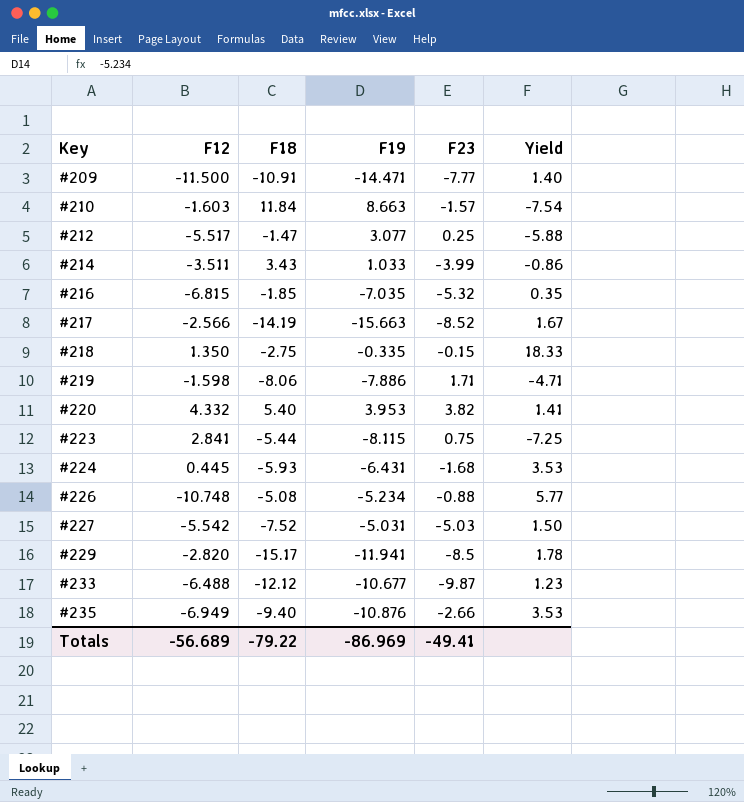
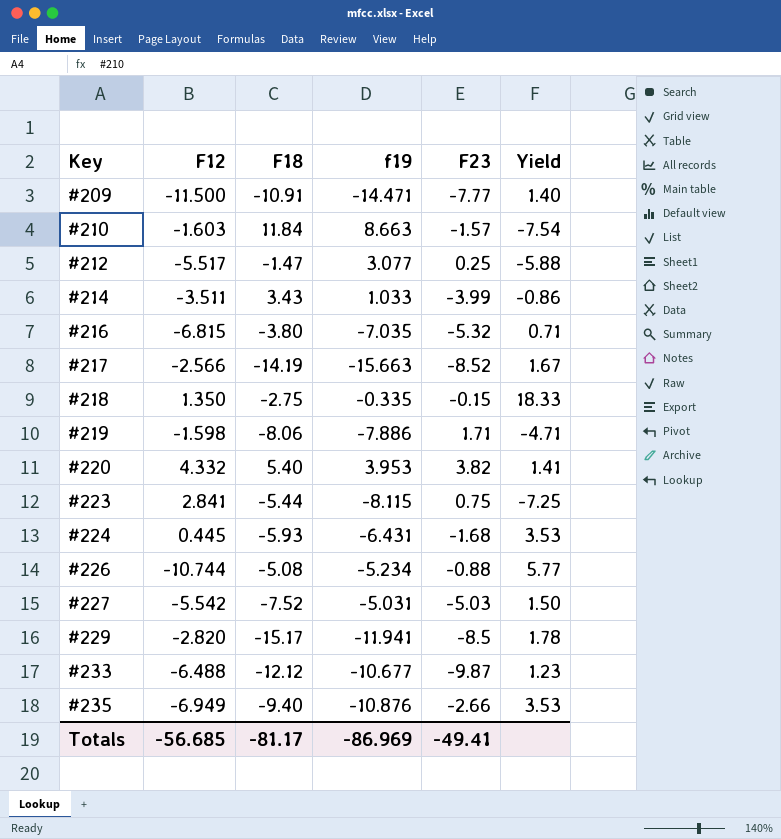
column name: F19 -> f19
#216 | F18: -1.85 -> -3.80
#216 | Yield: 0.35 -> 0.71
#226 | F12: -10.748 -> -10.744
Totals | F12: -56.689 -> -56.685
Totals | F18: -79.22 -> -81.17

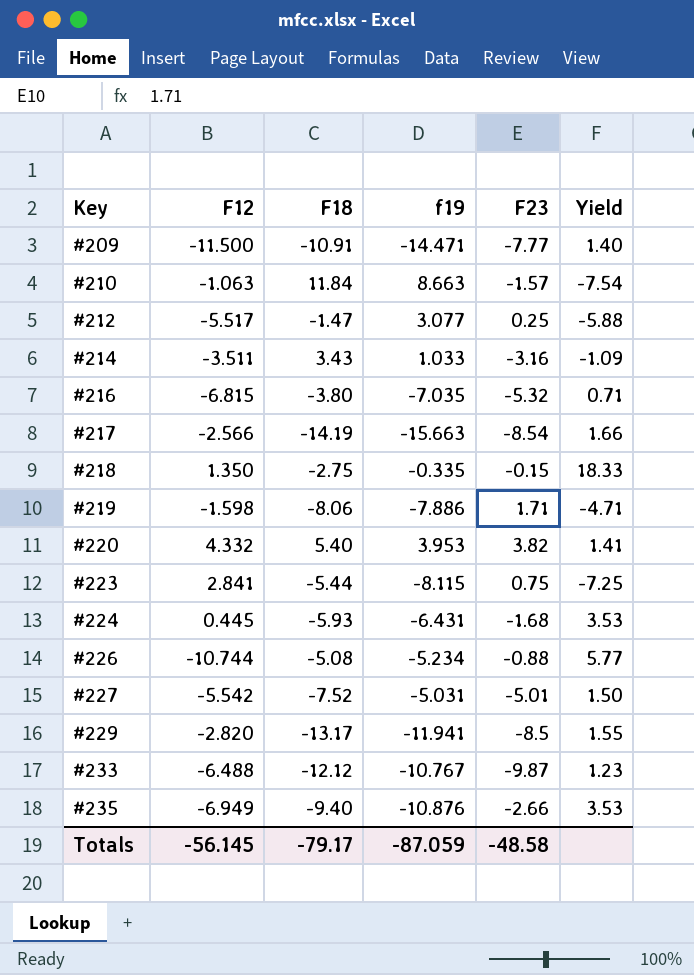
#210 | F12: -1.603 -> -1.063
#214 | F23: -3.99 -> -3.16
#214 | Yield: -0.86 -> -1.09
#217 | F23: -8.52 -> -8.54
#217 | Yield: 1.67 -> 1.66
#227 | F23: -5.03 -> -5.01
#229 | F18: -15.17 -> -13.17
#229 | Yield: 1.78 -> 1.55
#233 | f19: -10.677 -> -10.767
Totals | F12: -56.685 -> -56.145
Totals | F18: -81.17 -> -79.17
Totals | f19: -86.969 -> -87.059
Totals | F23: -49.41 -> -48.58

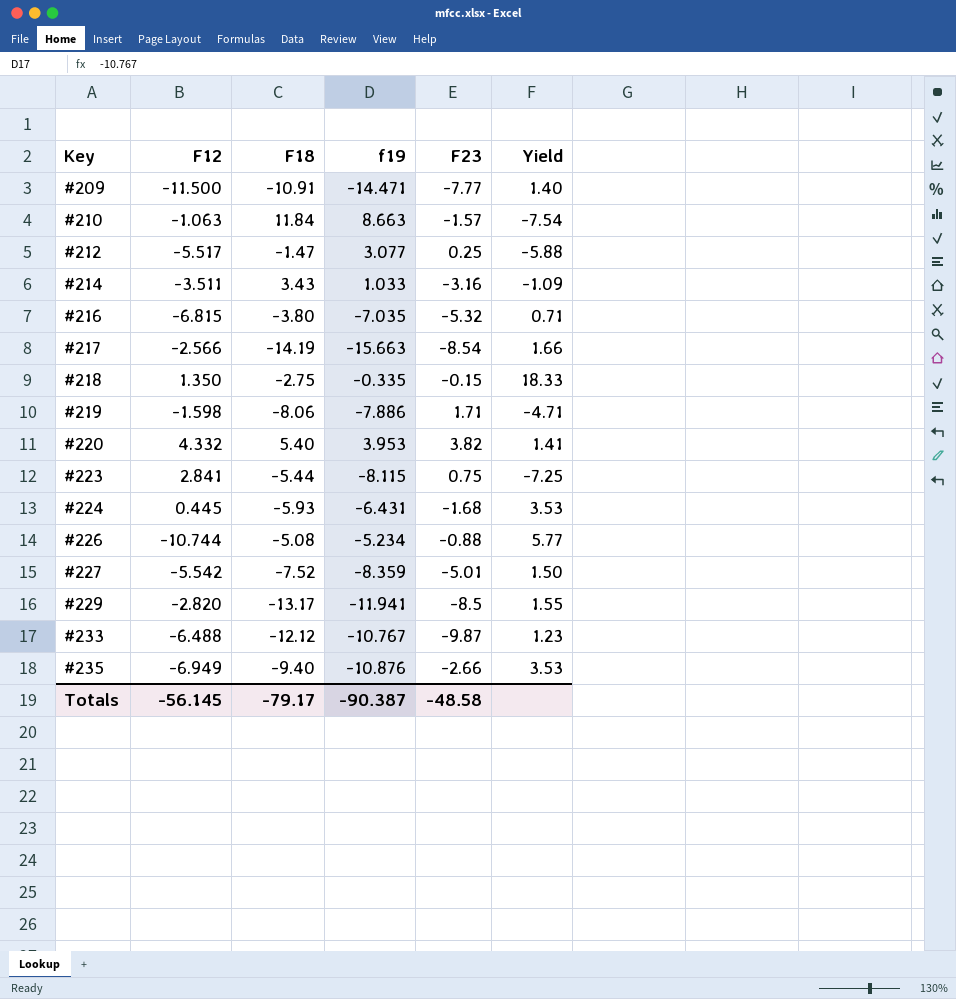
#227 | f19: -5.031 -> -8.359
Totals | f19: -87.059 -> -90.387

